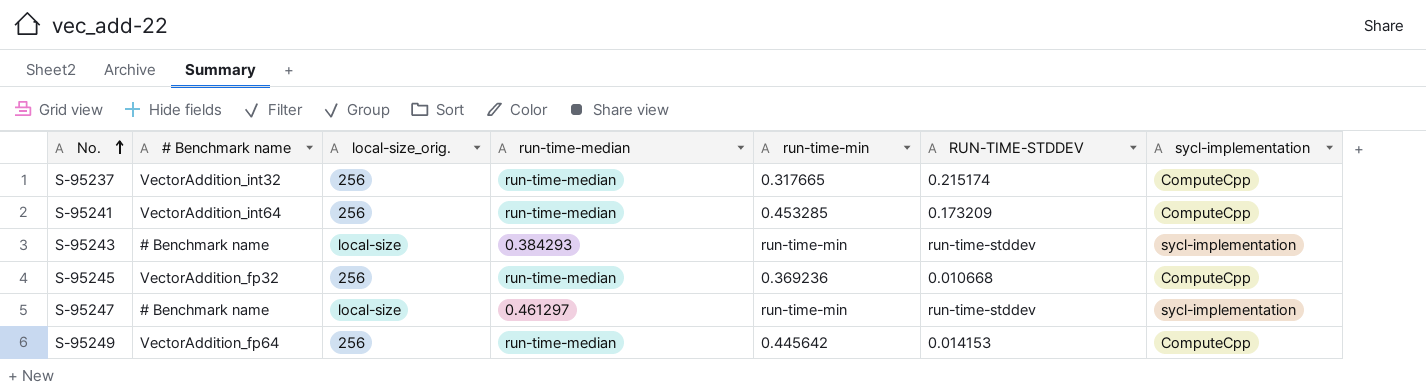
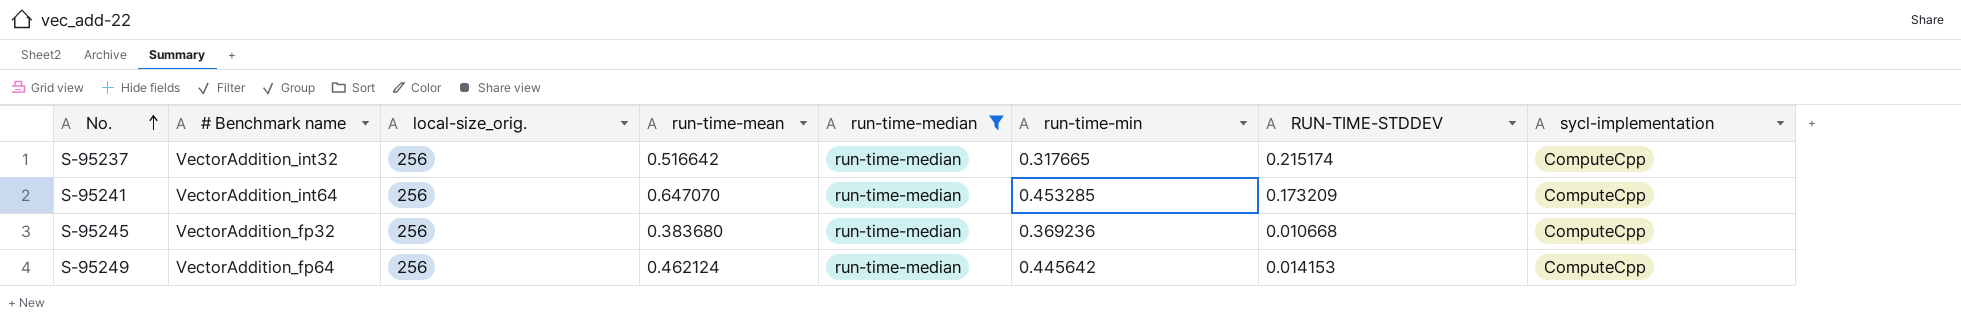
filter: none -> run-time-median = run-time-median
column run-time-mean | position: none -> 4

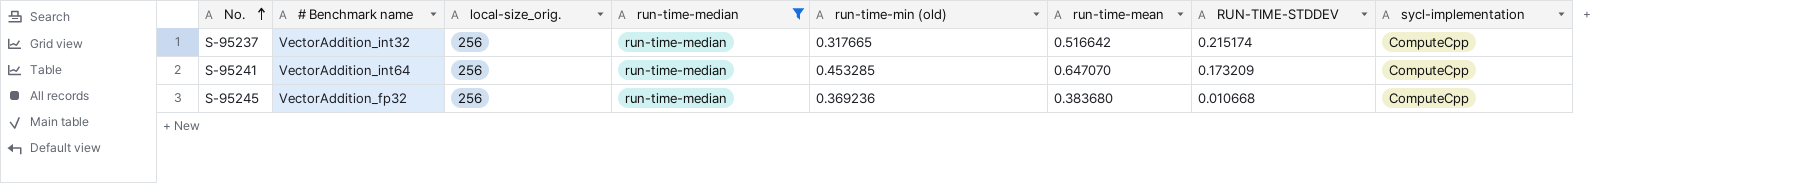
column name: run-time-min -> run-time-min (old)
column run-time-mean | position: 4 -> 6
row S-95249: VectorAddition_fp64 | 256 | 0.462124 | run-time-median | 0.445642 | 0.014153 | ComputeCpp -> none

